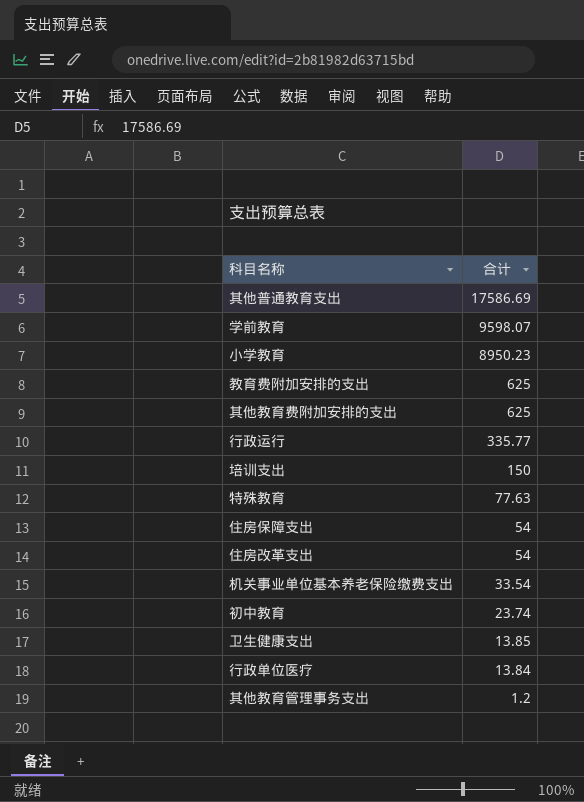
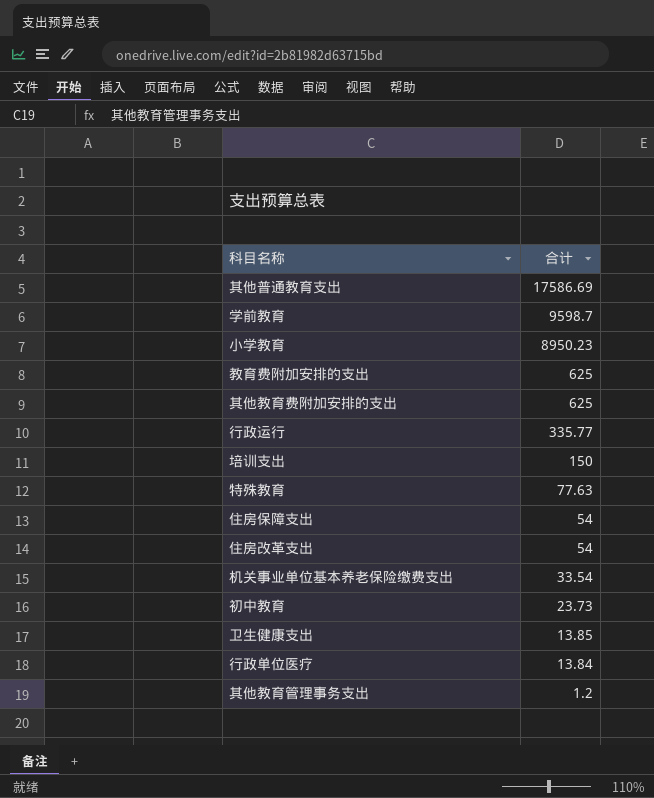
学前教育 | 合计: 9598.07 -> 9598.7
初中教育 | 合计: 23.74 -> 23.73

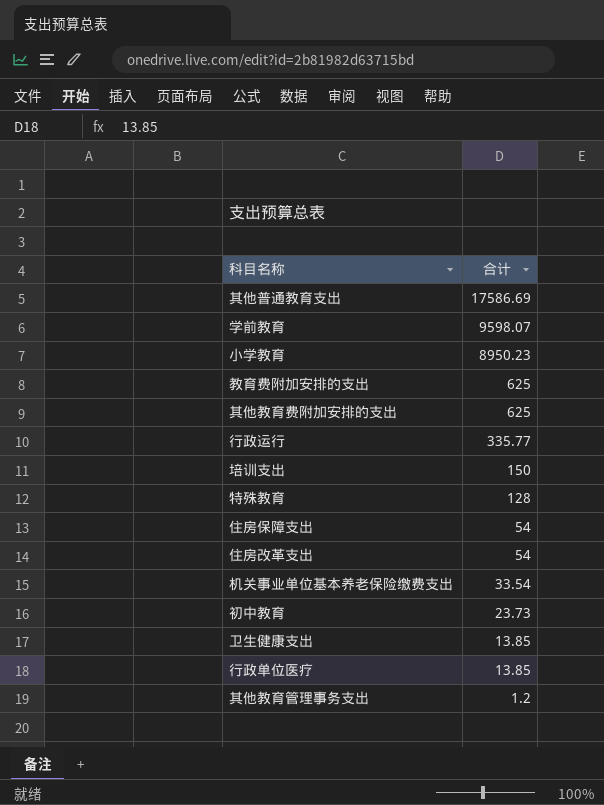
学前教育 | 合计: 9598.7 -> 9598.07
特殊教育 | 合计: 77.63 -> 128
行政单位医疗 | 合计: 13.84 -> 13.85

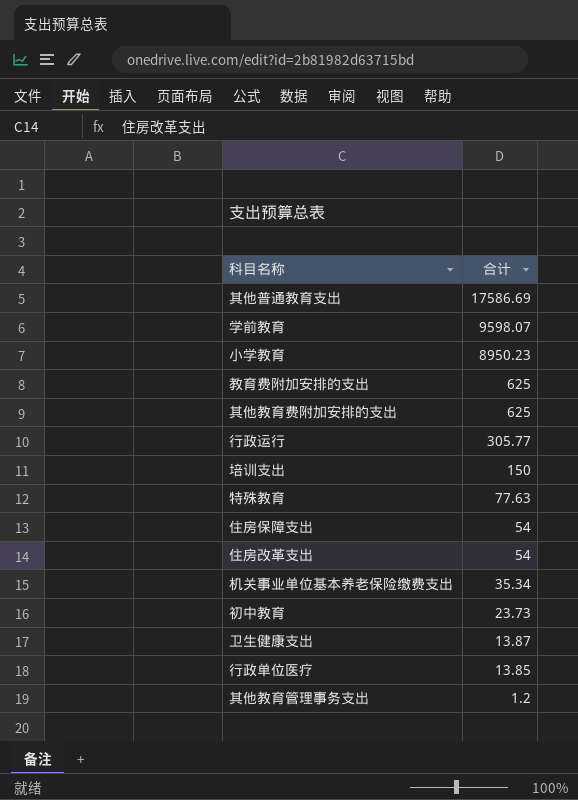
行政运行 | 合计: 335.77 -> 305.77
特殊教育 | 合计: 128 -> 77.63
机关事业单位基本养老保险缴费支出 | 合计: 33.54 -> 35.34
卫生健康支出 | 合计: 13.85 -> 13.87

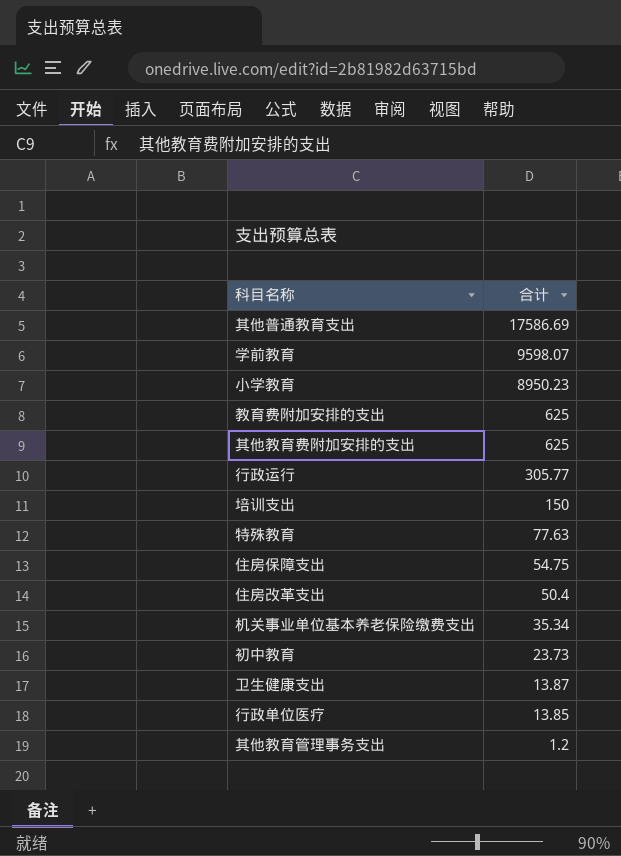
住房保障支出 | 合计: 54 -> 54.75
住房改革支出 | 合计: 54 -> 50.4

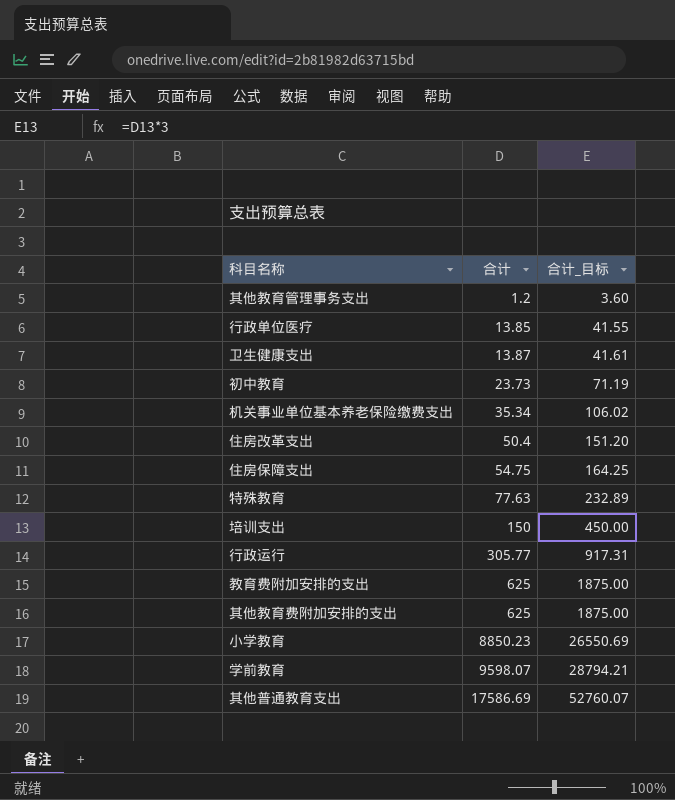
row order: 合计 descending -> 合计 ascending
column 合计_目标 | formula: none -> [合计] * 3
小学教育 | 合计: 8950.23 -> 8850.23

